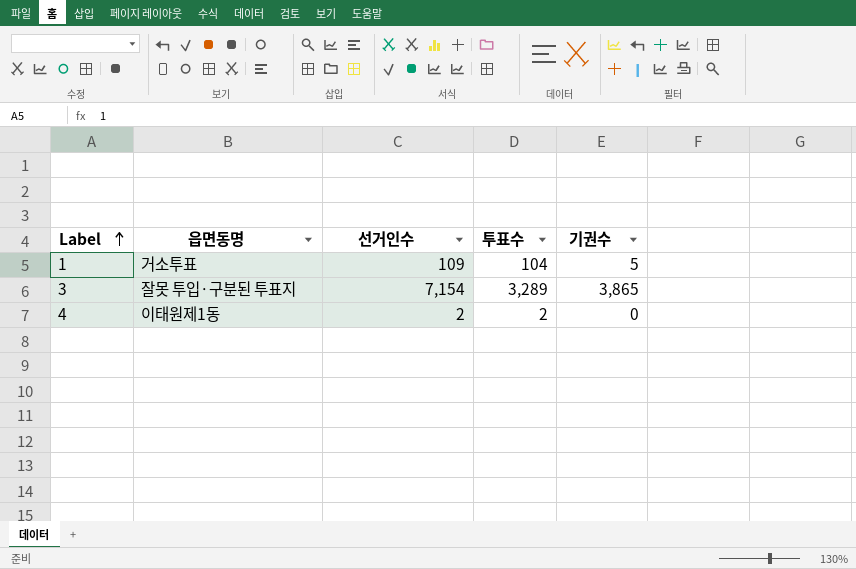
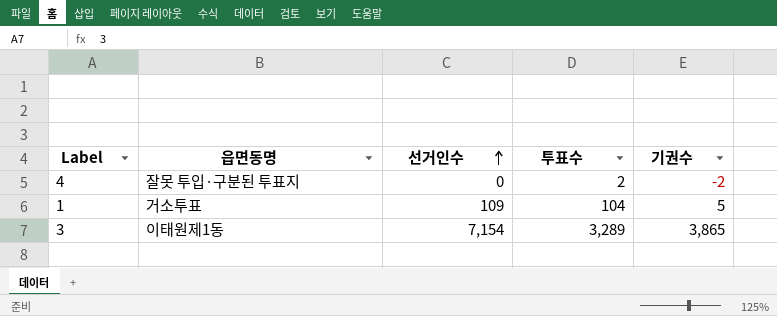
row order: Label ascending -> 선거인수 ascending
4 | 읍면동명: 이태원제1동 -> 잘못 투입·구분된 투표지
4 | 선거인수: 2 -> 0
4 | 기권수: 0 -> -2
3 | 읍면동명: 잘못 투입·구분된 투표지 -> 이태원제1동

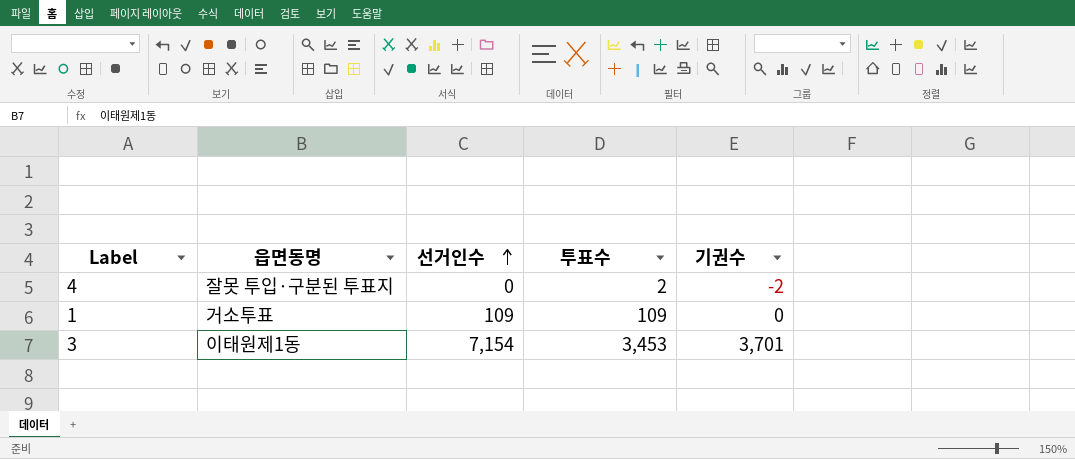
1 | 투표수: 104 -> 109
1 | 기권수: 5 -> 0
3 | 투표수: 3,289 -> 3,453
3 | 기권수: 3,865 -> 3,701

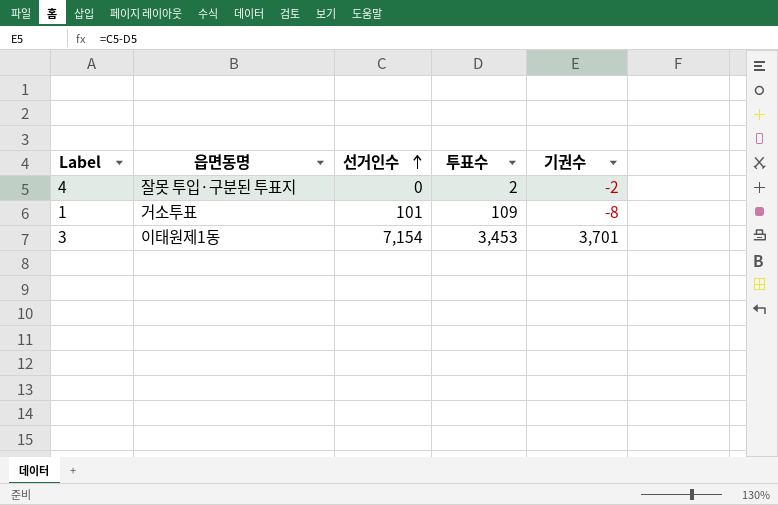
1 | 선거인수: 109 -> 101
1 | 기권수: 0 -> -8

